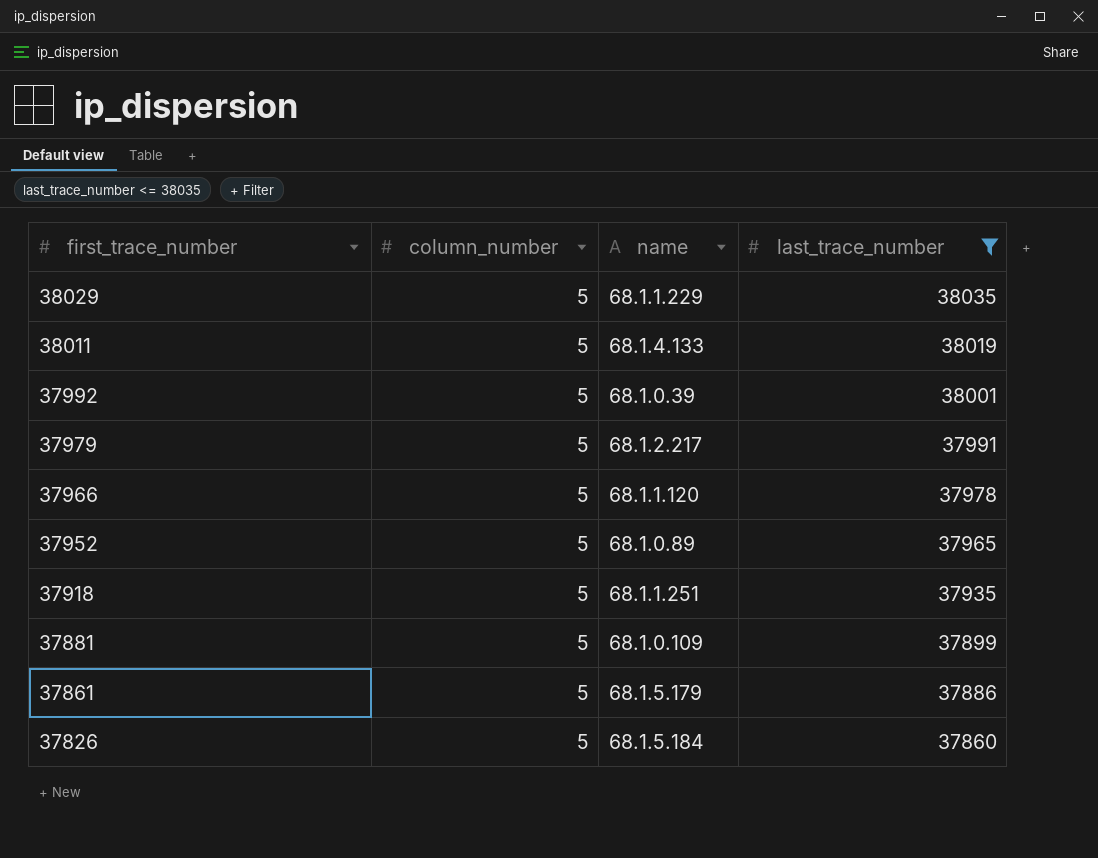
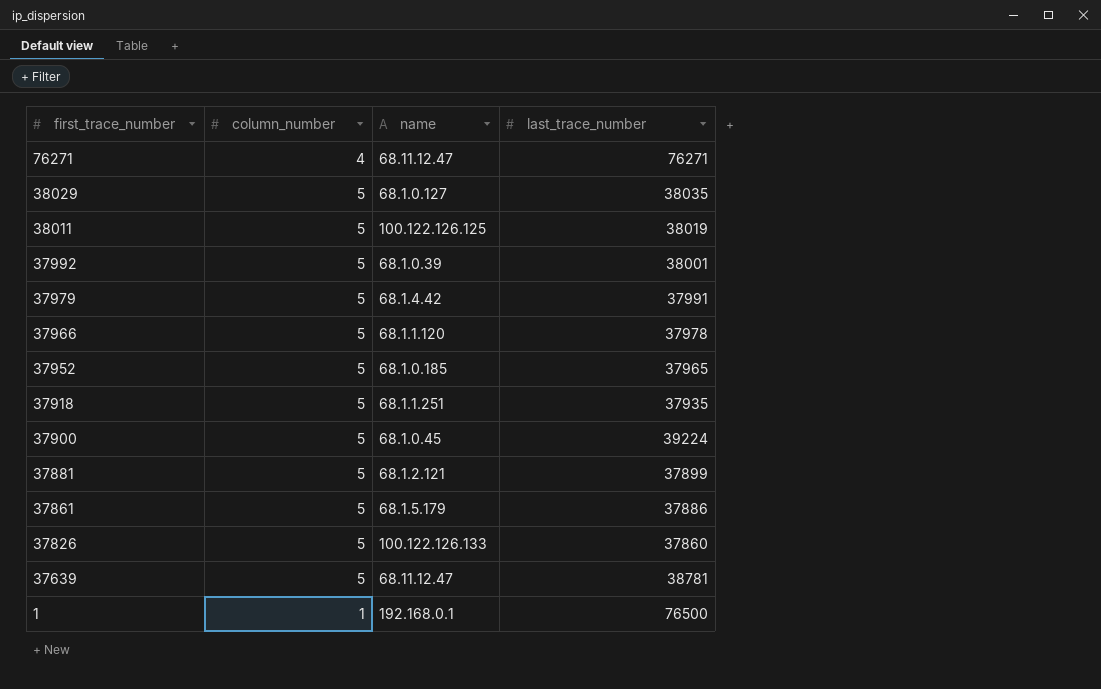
filter: last_trace_number <= 38035 -> none
38029 | name: 68.1.1.229 -> 68.1.0.127
38011 | name: 68.1.4.133 -> 100.122.126.125
37979 | name: 68.1.2.217 -> 68.1.4.42
37952 | name: 68.1.0.89 -> 68.1.0.185
37881 | name: 68.1.0.109 -> 68.1.2.121
37826 | name: 68.1.5.184 -> 100.122.126.133

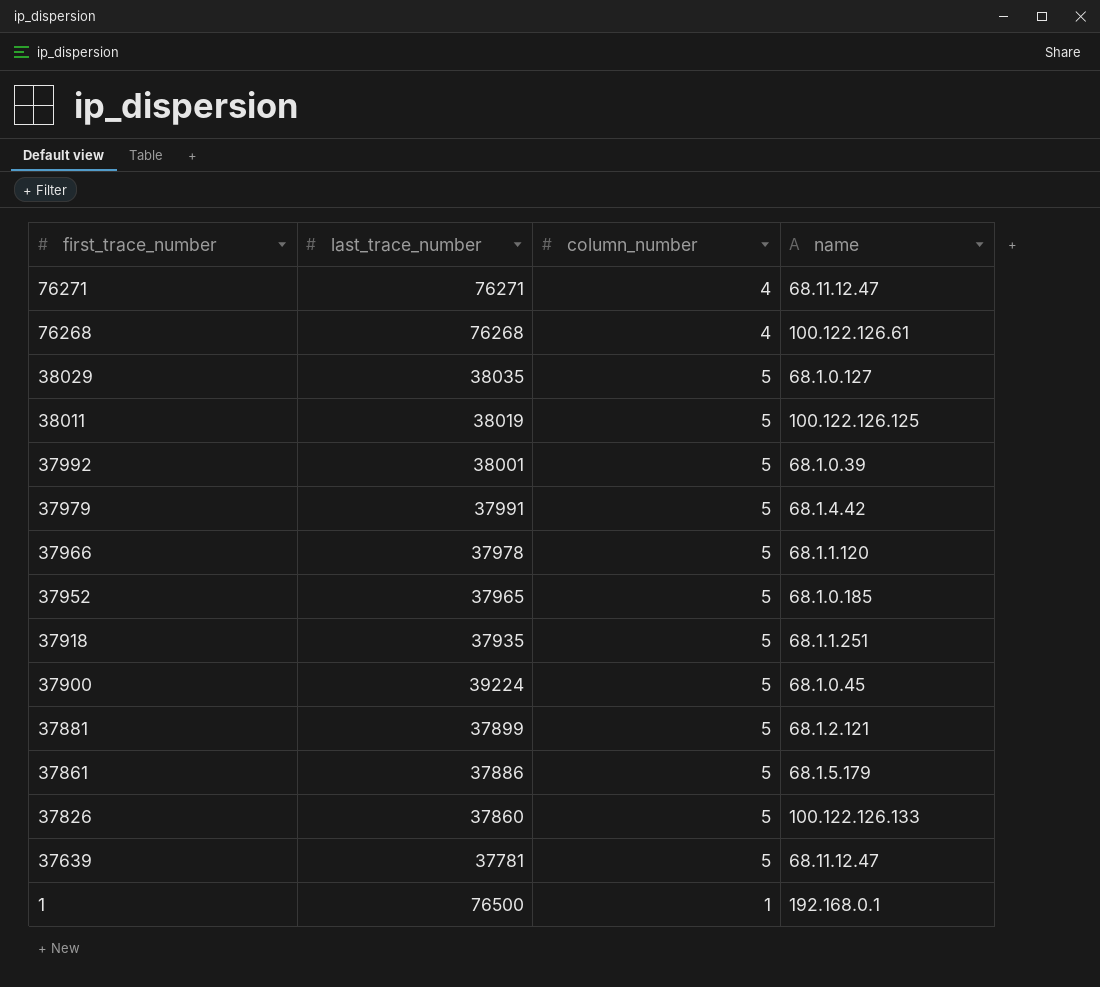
column last_trace_number | position: 4 -> 2
row 76268: none -> 76268 | 4 | 100.122.126.61
37639 | last_trace_number: 38781 -> 37781

